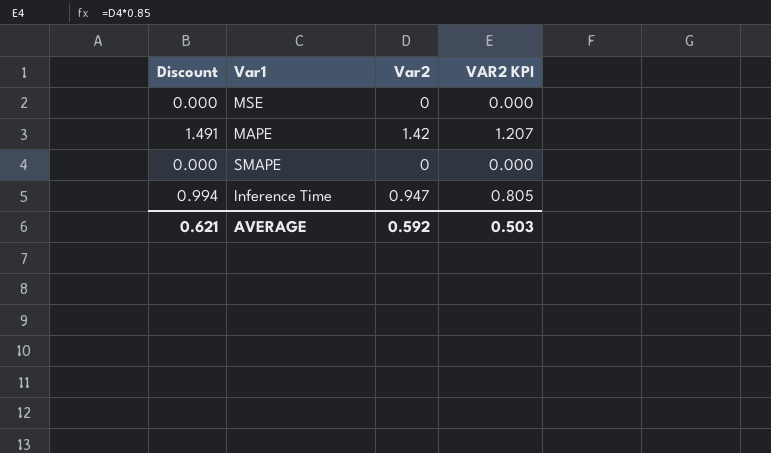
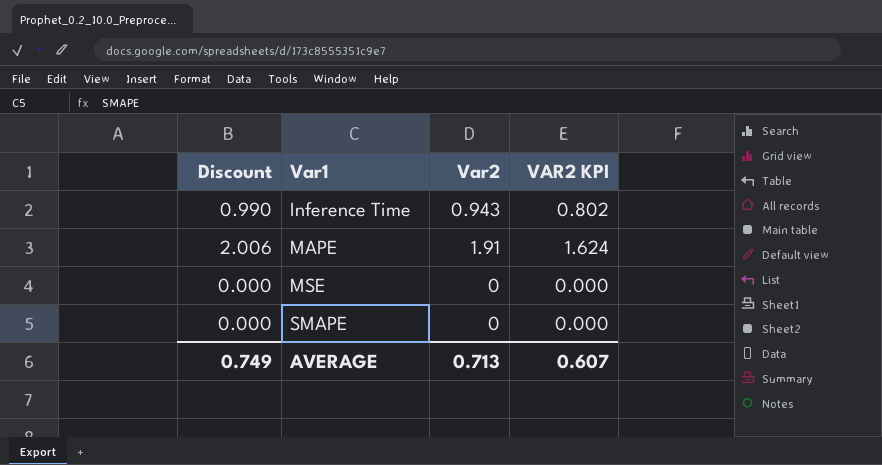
row order: none -> Var1 ascending
Inference Time | Discount: 0.994 -> 0.990
Inference Time | Var2: 0.947 -> 0.943
Inference Time | VAR2 KPI: 0.805 -> 0.802
MAPE | Discount: 1.491 -> 2.006
MAPE | Var2: 1.42 -> 1.91
MAPE | VAR2 KPI: 1.207 -> 1.624
AVERAGE | Discount: 0.621 -> 0.749
AVERAGE | Var2: 0.592 -> 0.713
AVERAGE | VAR2 KPI: 0.503 -> 0.607

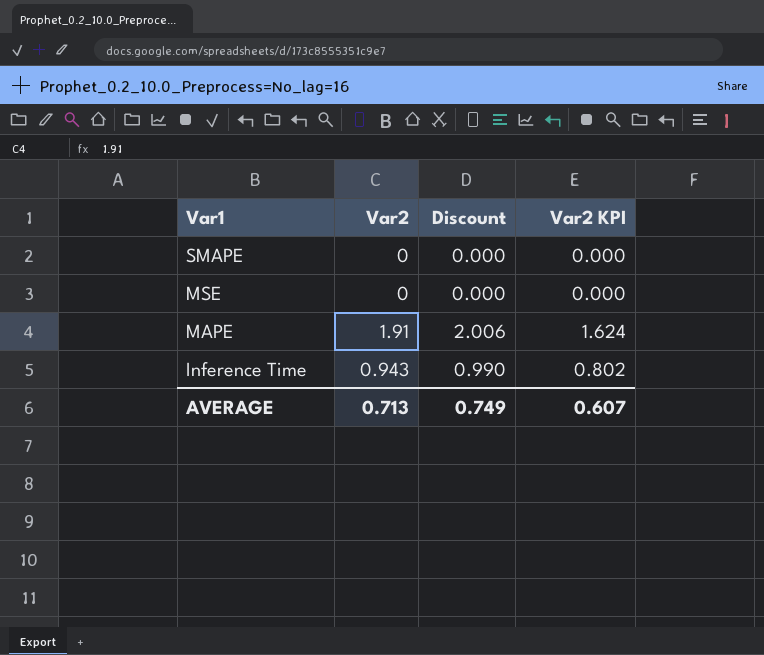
row order: Var1 ascending -> Var1 descending
column Discount | position: 1 -> 3
column name: VAR2 KPI -> Var2 KPI

